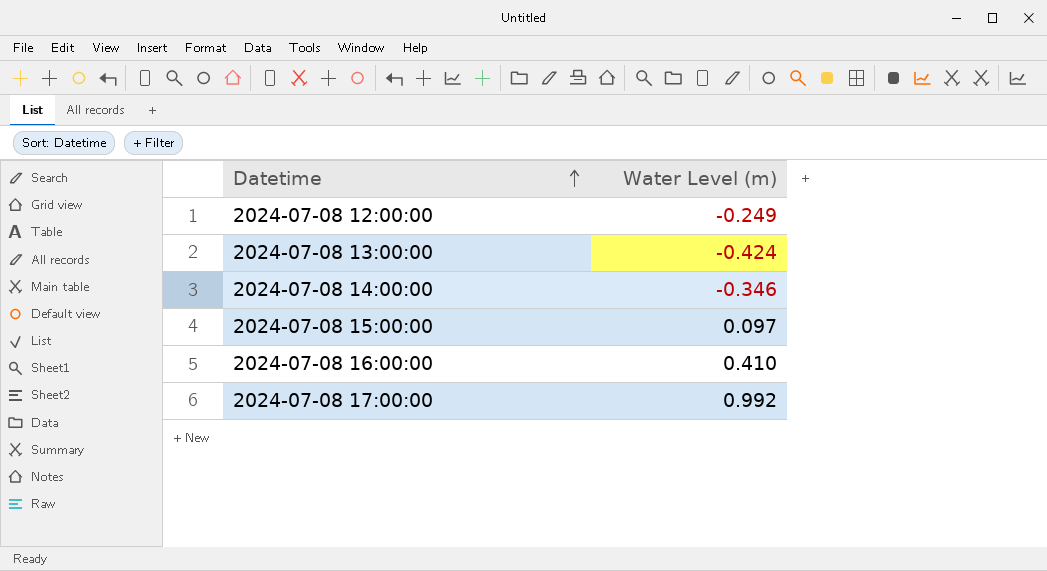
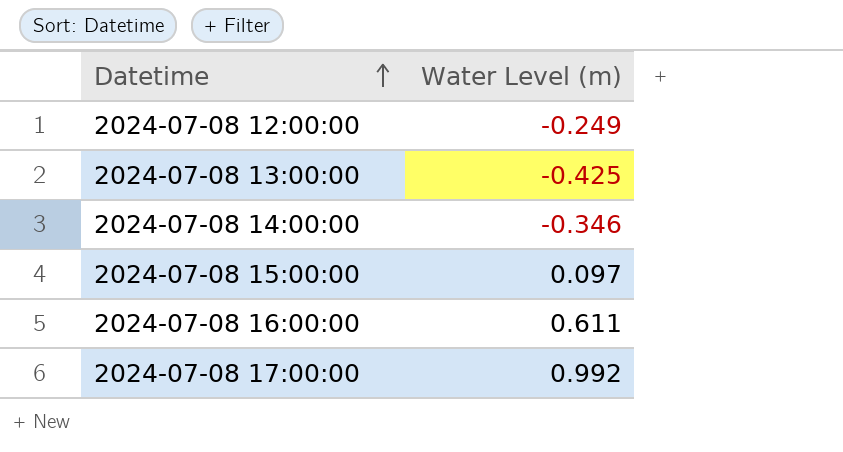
2024-07-08 13:00:00 | Water Level (m): -0.424 -> -0.425
2024-07-08 16:00:00 | Water Level (m): 0.410 -> 0.611

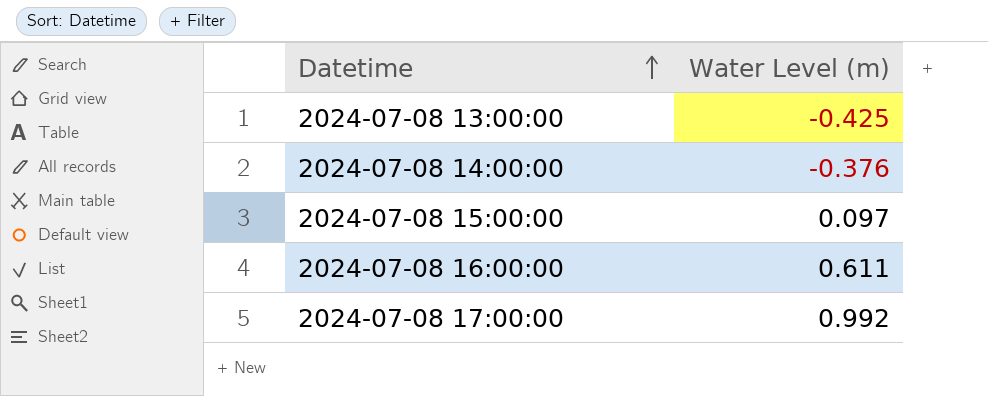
row 2024-07-08 12:00:00: -0.249 -> none
2024-07-08 14:00:00 | Water Level (m): -0.346 -> -0.376

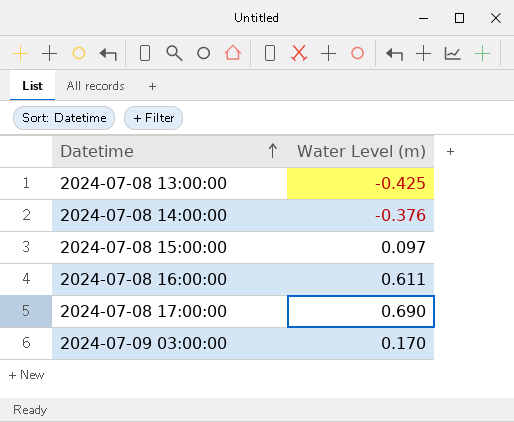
2024-07-08 17:00:00 | Water Level (m): 0.992 -> 0.690
row 2024-07-09 03:00:00: none -> 0.170

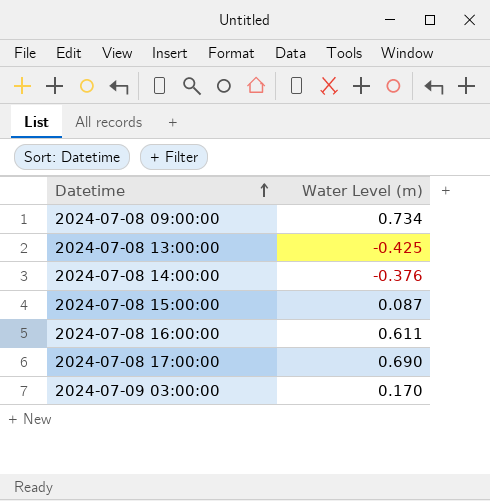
row 2024-07-08 09:00:00: none -> 0.734
2024-07-08 15:00:00 | Water Level (m): 0.097 -> 0.087

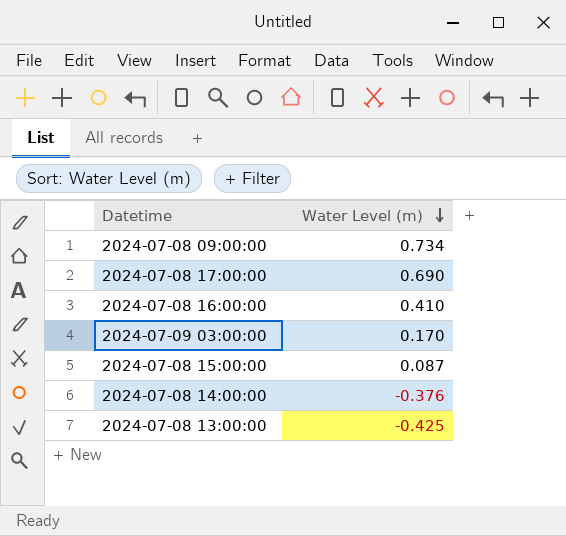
row order: Datetime ascending -> Water Level (m) descending
2024-07-08 16:00:00 | Water Level (m): 0.611 -> 0.410

